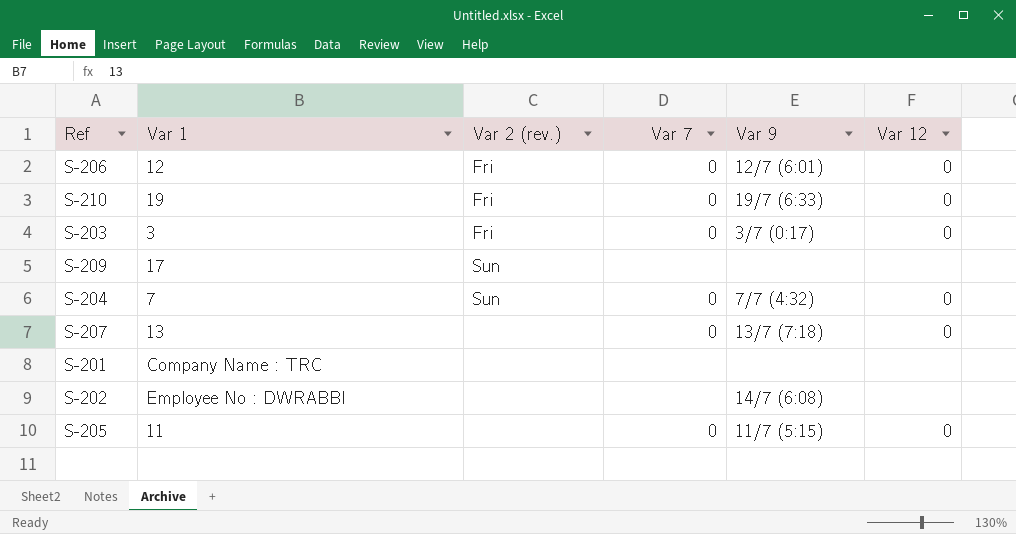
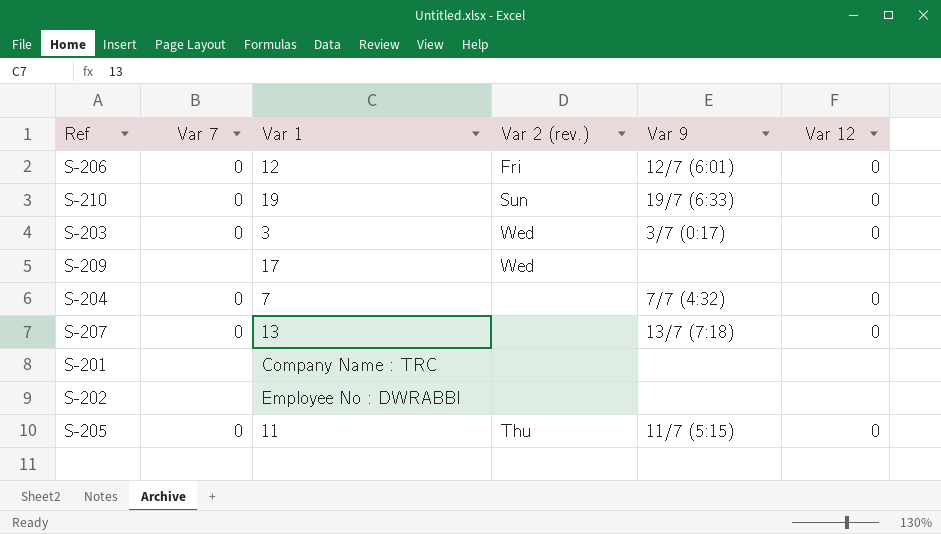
column Var 7 | position: 4 -> 2
S-210 | Var 2 (rev.): Fri -> Sun
S-203 | Var 2 (rev.): Fri -> Wed
S-209 | Var 2 (rev.): Sun -> Wed
S-204 | Var 2 (rev.): Sun -> none
S-202 | Var 9: 14/7 (6:08) -> none
S-205 | Var 2 (rev.): none -> Thu

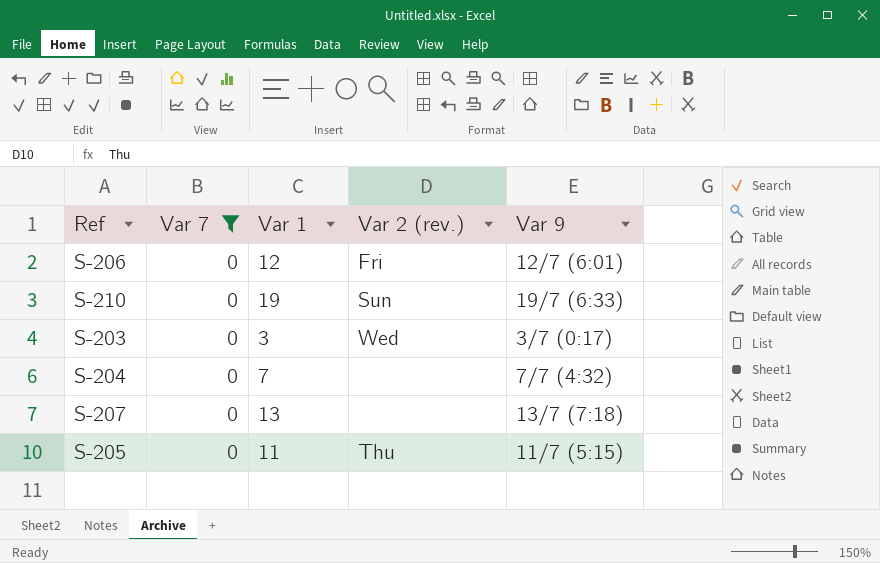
filter: none -> Var 7 = 0
column Var 12 | position: 6 -> none

